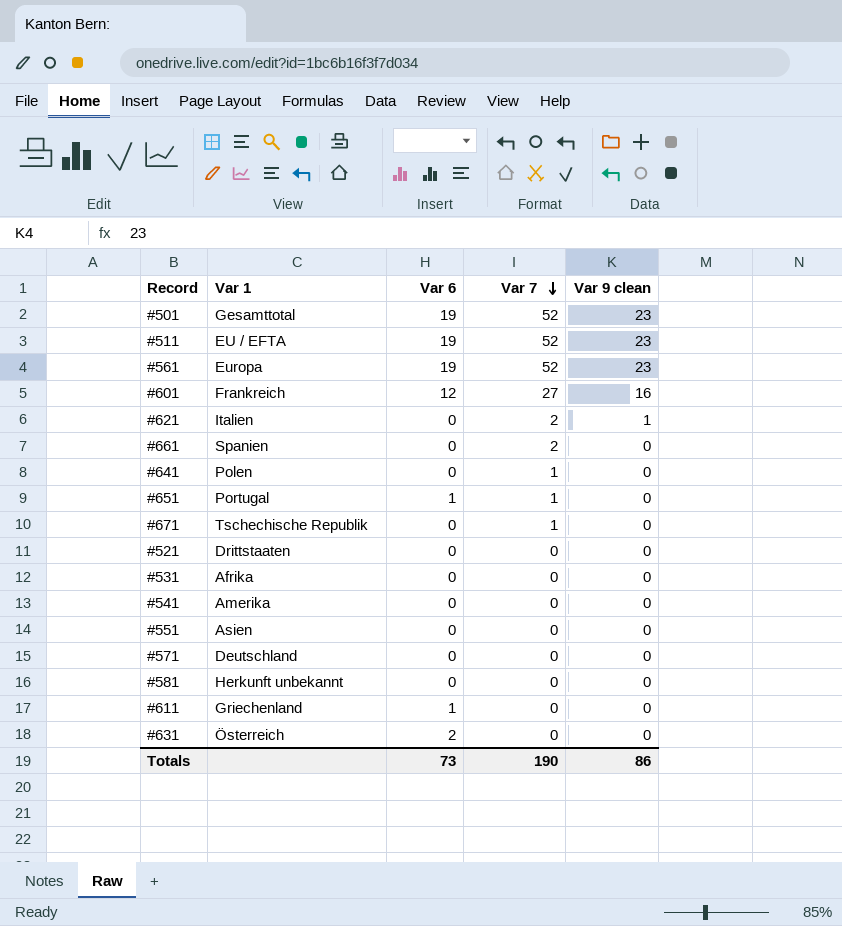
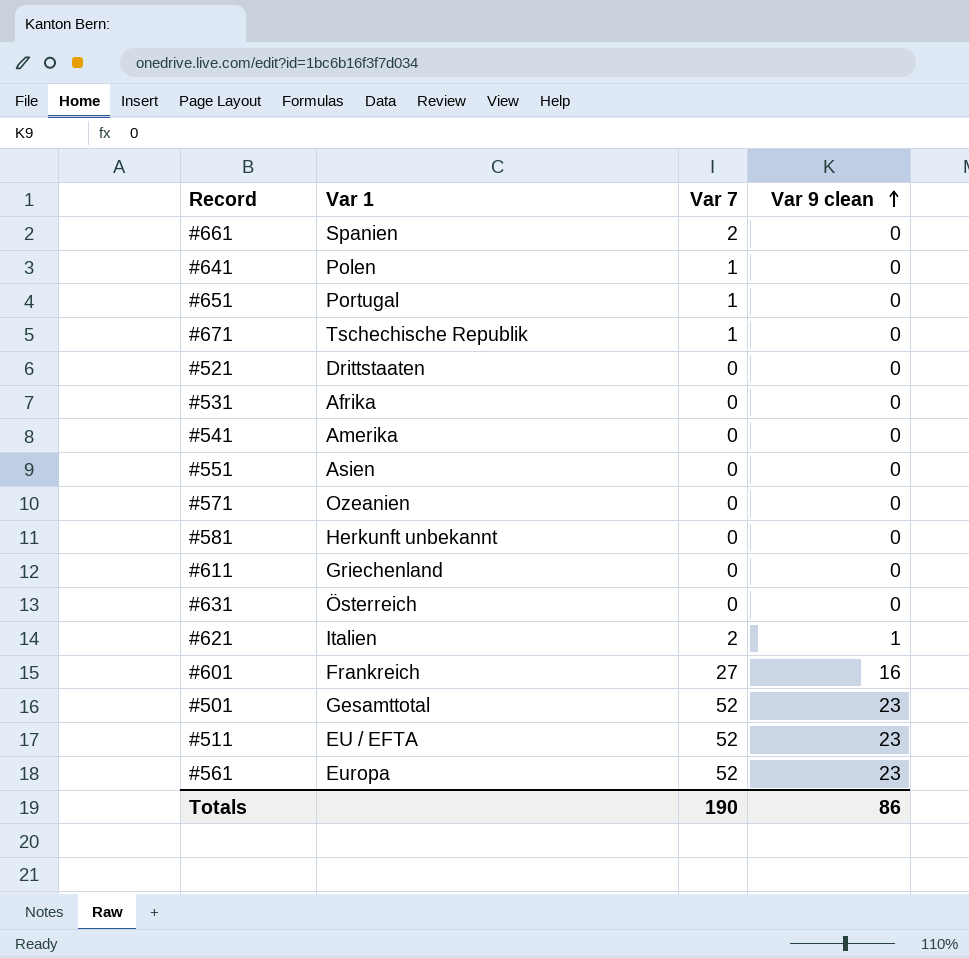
row order: Var 7 descending -> Var 9 clean ascending
column Var 6 | position: 3 -> none
#571 | Var 1: Deutschland -> Ozeanien

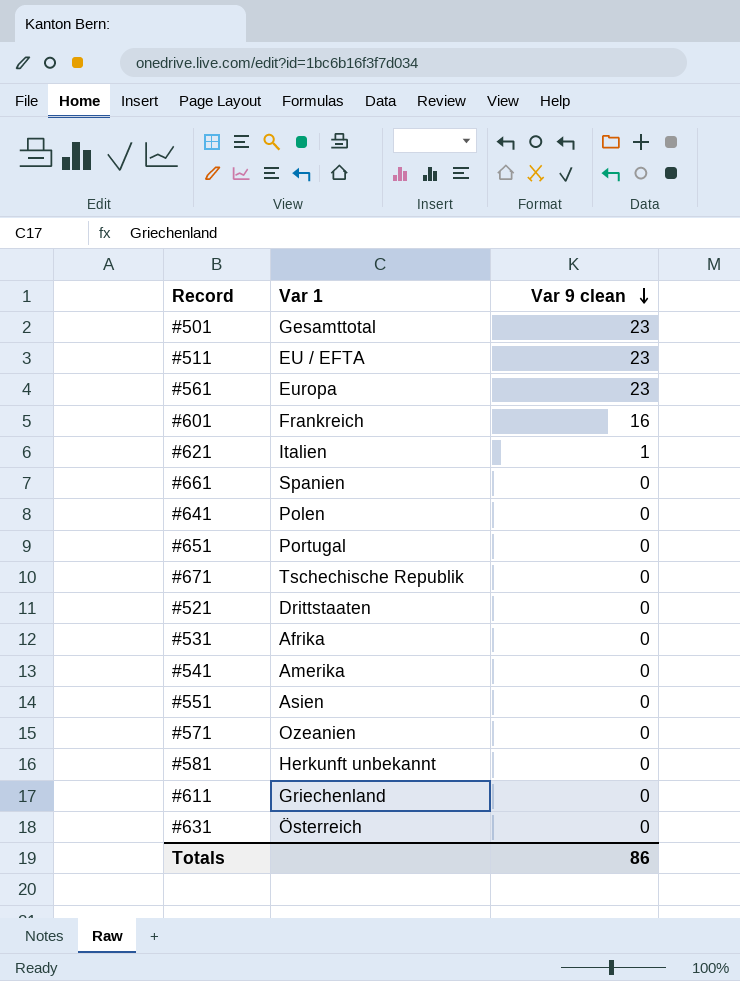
row order: Var 9 clean ascending -> Var 9 clean descending
column Var 7 | position: 3 -> none

